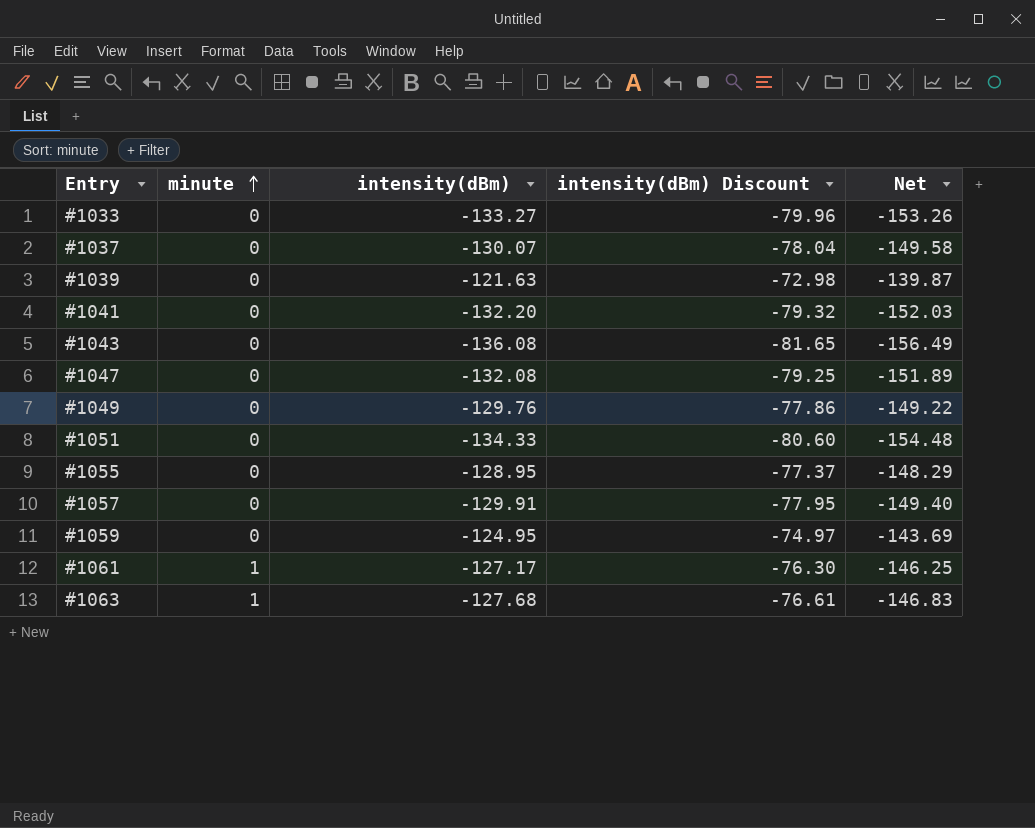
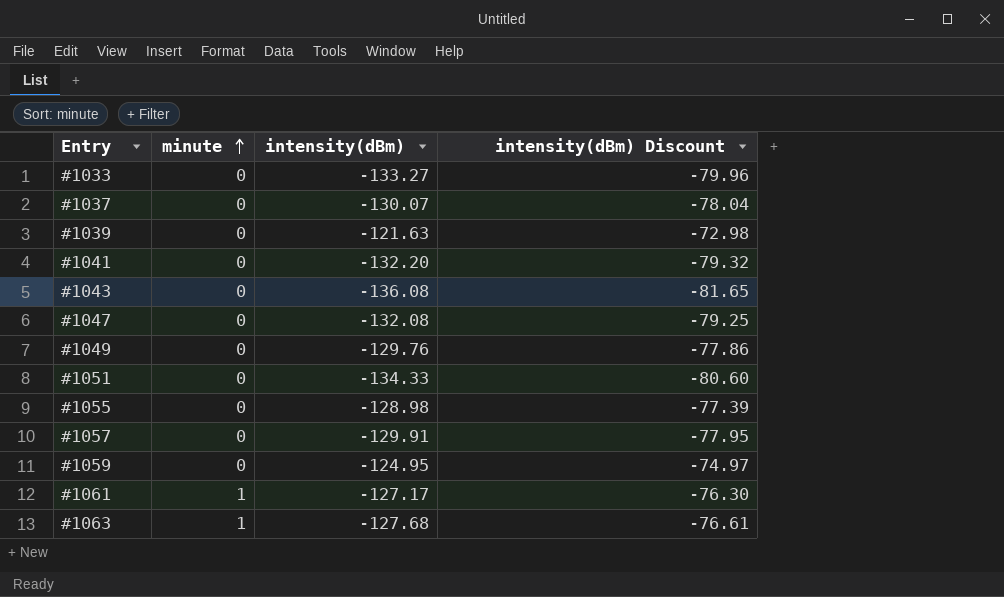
column Net | formula: [intensity(dBm)] * 1.15 -> none
#1055 | intensity(dBm): -128.95 -> -128.98
#1055 | intensity(dBm) Discount: -77.37 -> -77.39

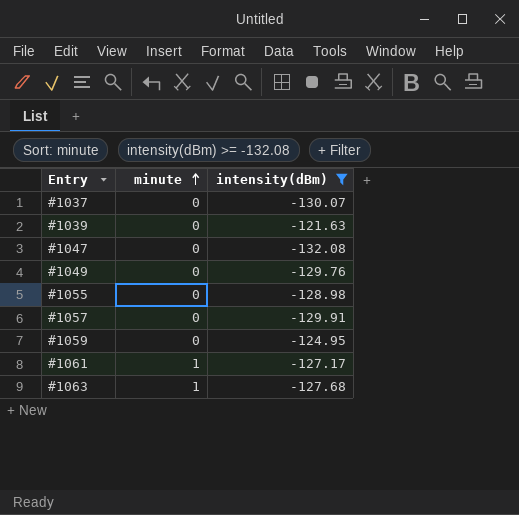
filter: none -> intensity(dBm) >= -132.08
column intensity(dBm) Discount | formula: [intensity(dBm)] * 0.6 -> none

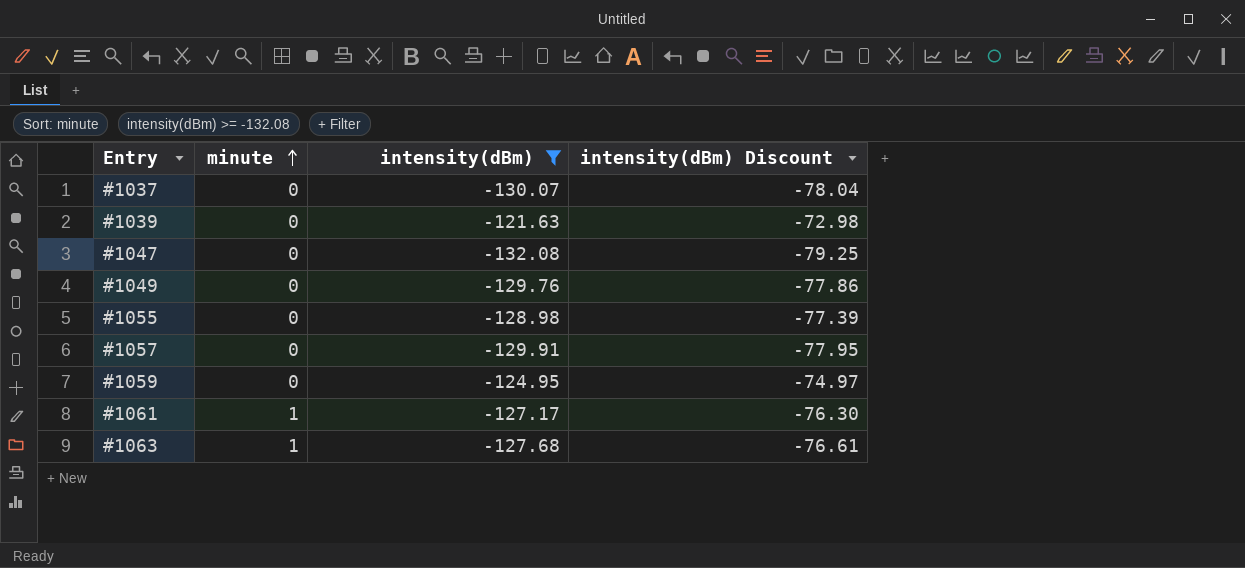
column intensity(dBm) Discount | formula: none -> [intensity(dBm)] * 0.6

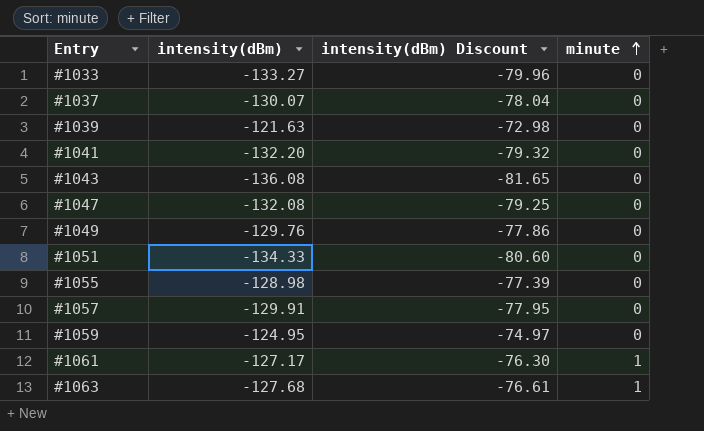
filter: intensity(dBm) >= -132.08 -> none
column minute | position: 2 -> 4

